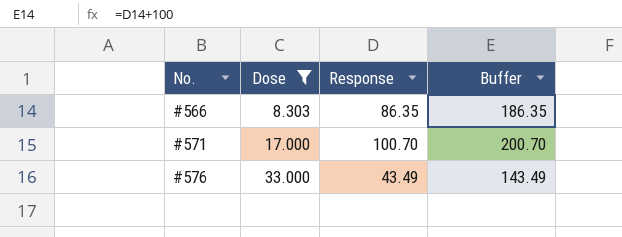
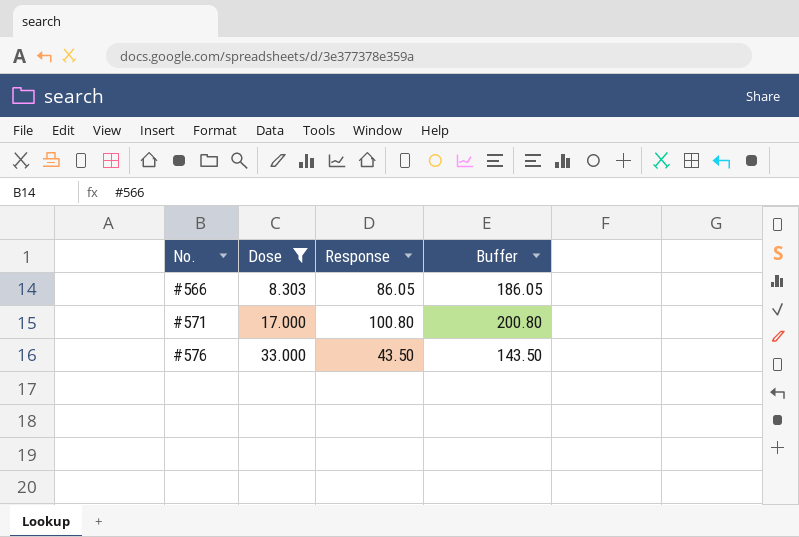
#566 | Response: 86.35 -> 86.05
#566 | Buffer: 186.35 -> 186.05
#571 | Response: 100.70 -> 100.80
#571 | Buffer: 200.70 -> 200.80
#576 | Response: 43.49 -> 43.50
#576 | Buffer: 143.49 -> 143.50

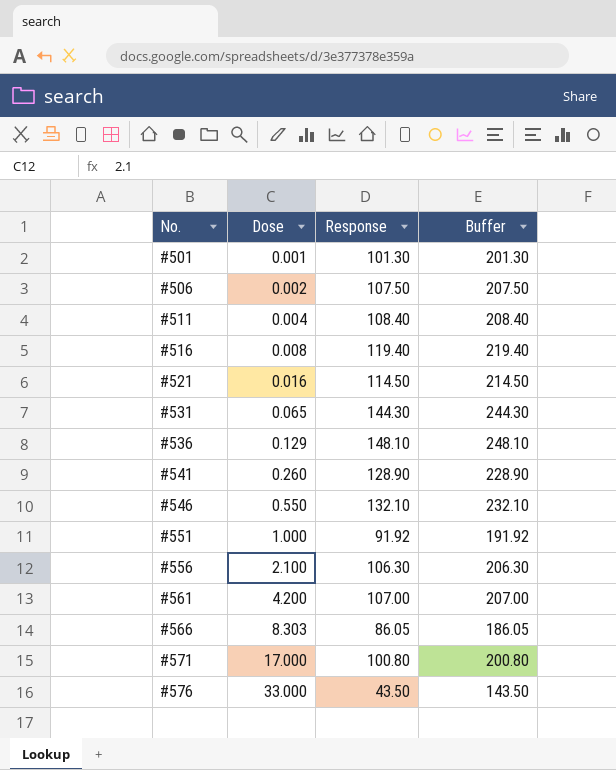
filter: Dose >= 8.303 -> none

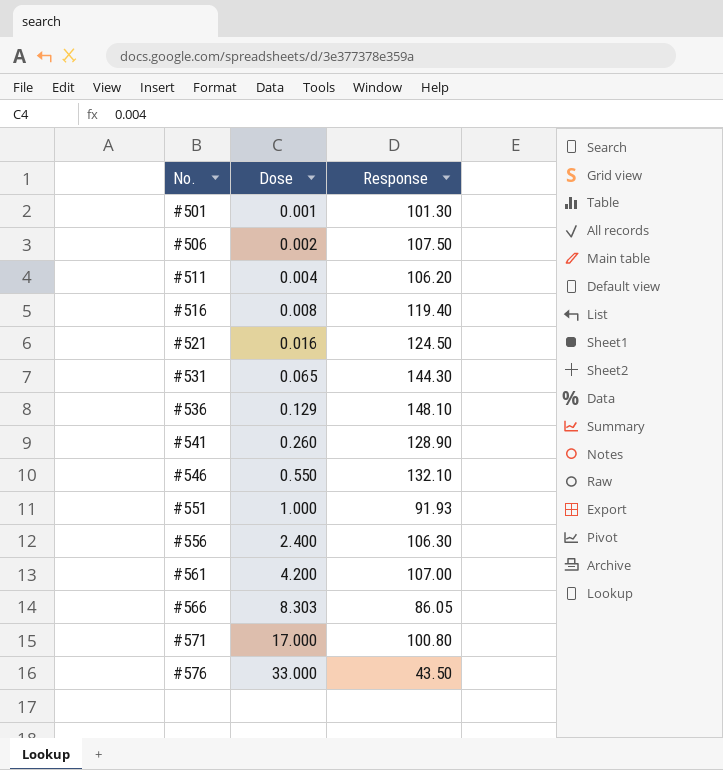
column Buffer | formula: [Response] + 100 -> none
#511 | Response: 108.40 -> 106.20
#521 | Response: 114.50 -> 124.50
#551 | Response: 91.92 -> 91.93
#556 | Dose: 2.100 -> 2.400

